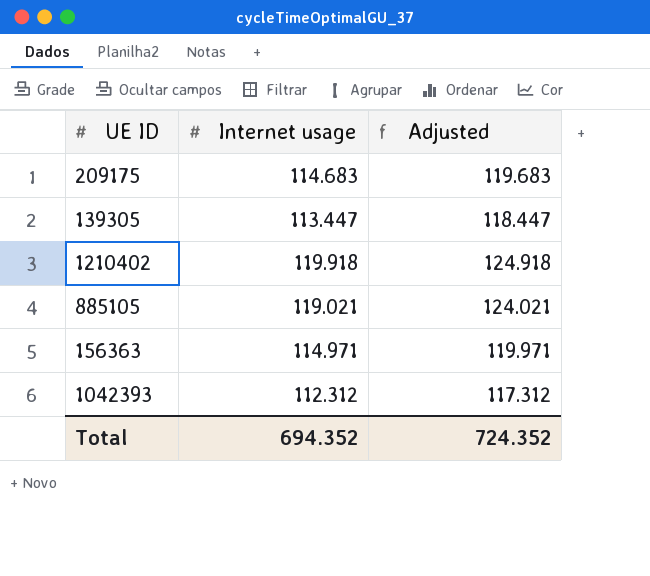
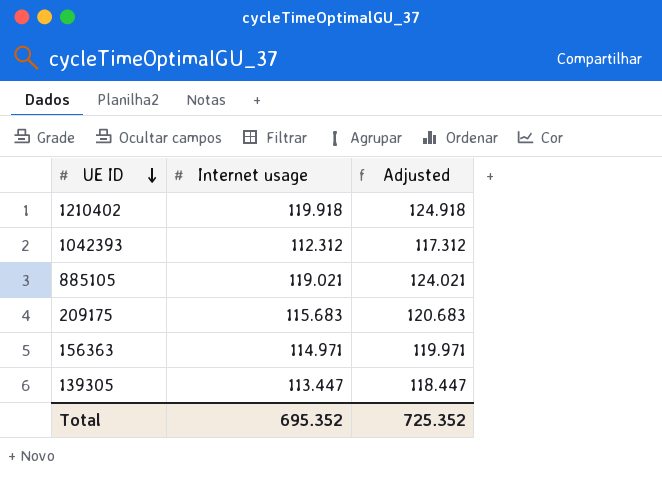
row order: none -> UE ID descending
209175 | Internet usage: 114.683 -> 115.683
209175 | Adjusted: 119.683 -> 120.683
Total | Internet usage: 694.352 -> 695.352
Total | Adjusted: 724.352 -> 725.352

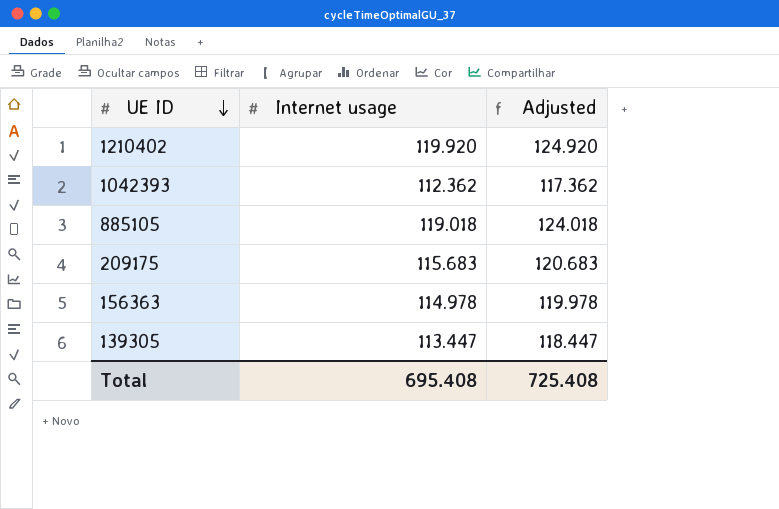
1210402 | Internet usage: 119.918 -> 119.920
1210402 | Adjusted: 124.918 -> 124.920
1042393 | Internet usage: 112.312 -> 112.362
1042393 | Adjusted: 117.312 -> 117.362
885105 | Internet usage: 119.021 -> 119.018
885105 | Adjusted: 124.021 -> 124.018
156363 | Internet usage: 114.971 -> 114.978
156363 | Adjusted: 119.971 -> 119.978
Total | Internet usage: 695.352 -> 695.408
Total | Adjusted: 725.352 -> 725.408

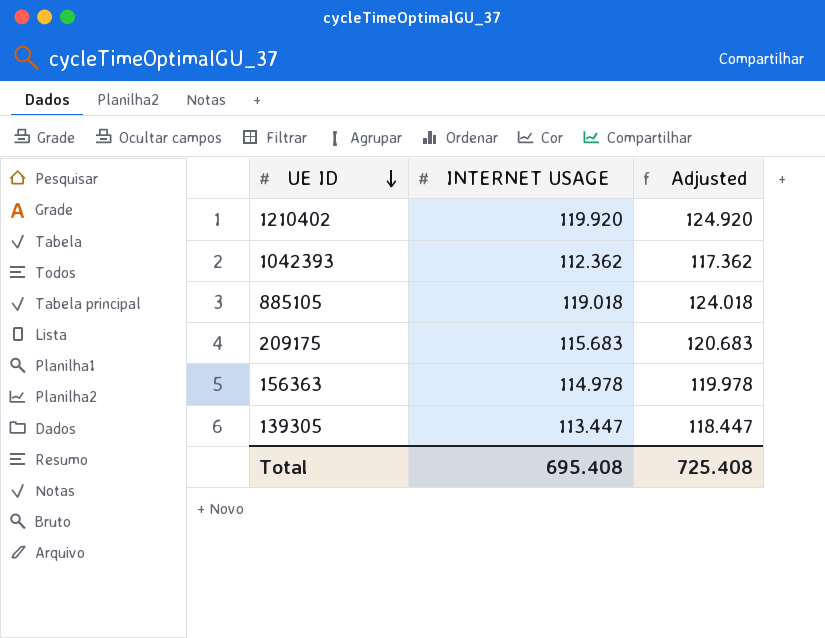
column name: Internet usage -> INTERNET USAGE

